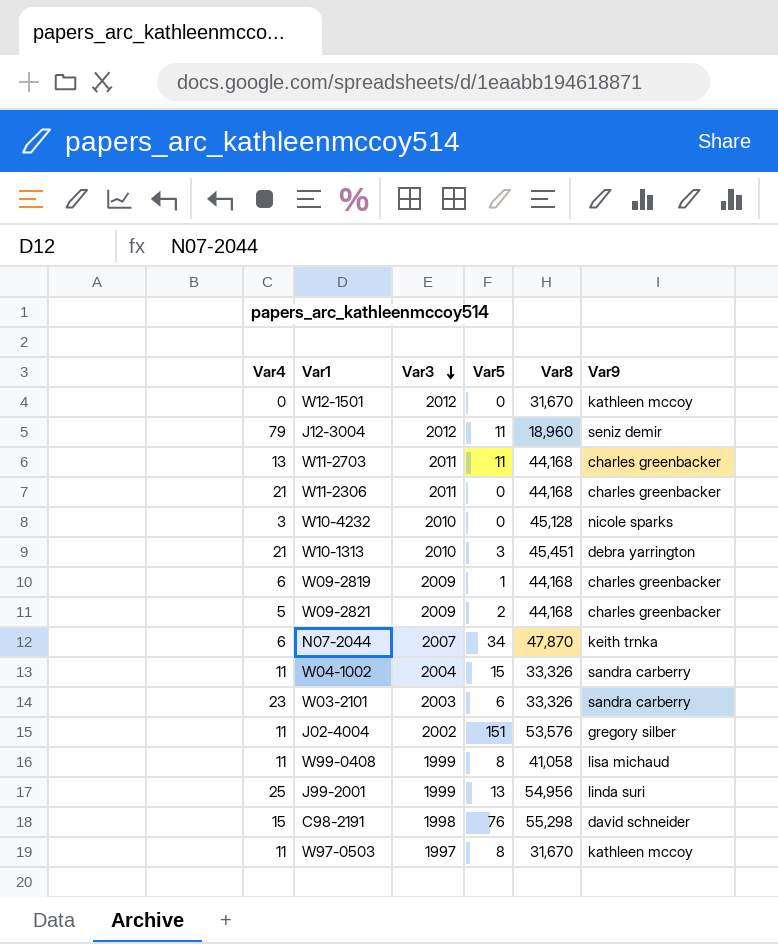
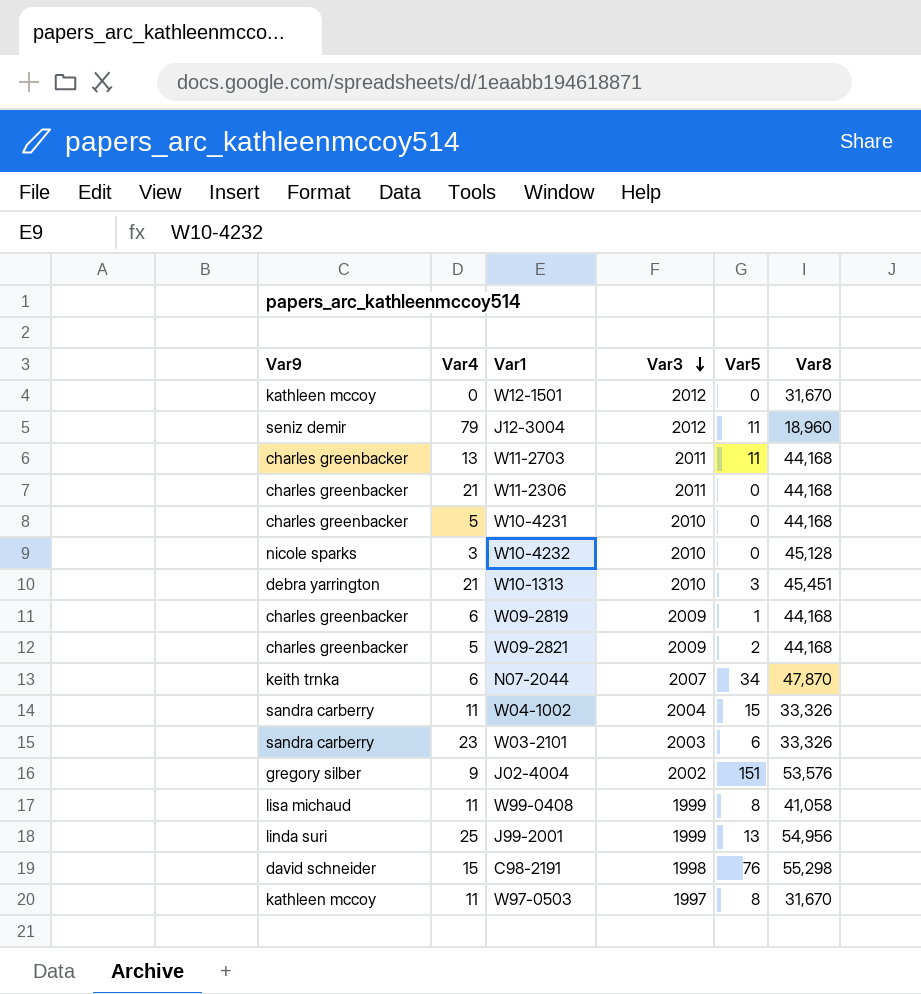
column Var9 | position: 6 -> 1
row W10-4231: none -> charles greenbacker | 5 | 2010 | 0 | 44,168
J02-4004 | Var4: 11 -> 9

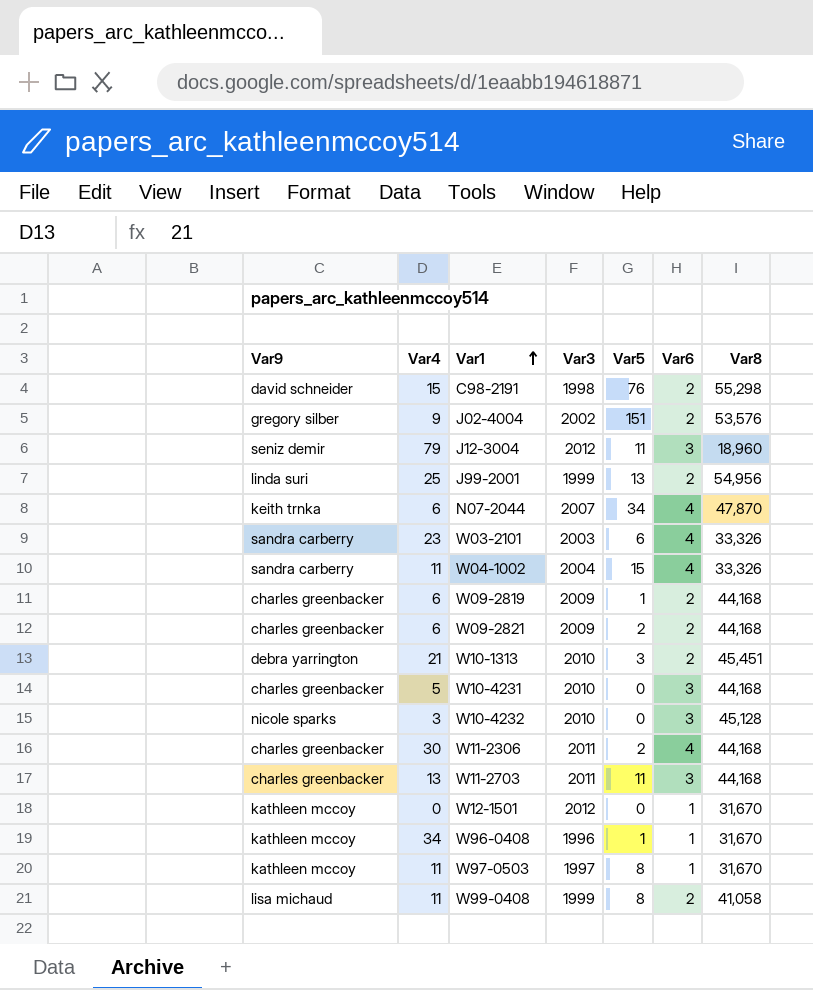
row order: Var3 descending -> Var1 ascending
column Var6 | position: none -> 6
W09-2821 | Var4: 5 -> 6
W11-2306 | Var4: 21 -> 30
W11-2306 | Var5: 0 -> 2
row W96-0408: none -> kathleen mccoy | 34 | 1996 | 1 | 1 | 31,670

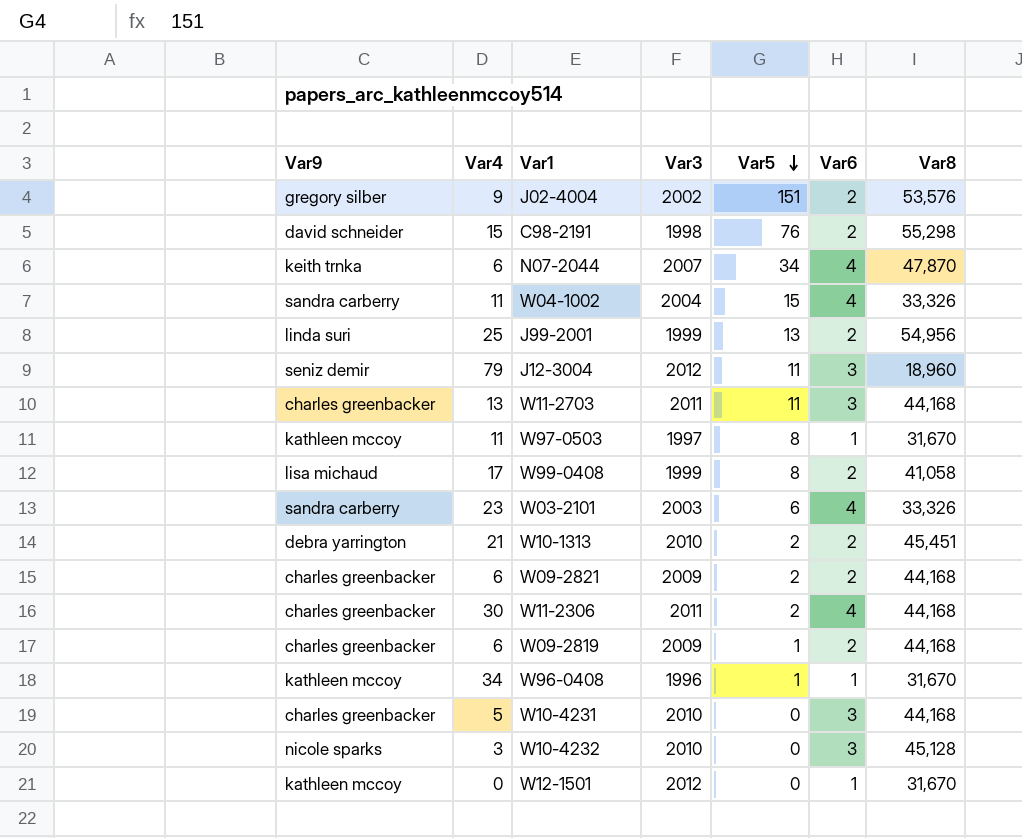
row order: Var1 ascending -> Var5 descending
W99-0408 | Var4: 11 -> 17
W10-1313 | Var5: 3 -> 2

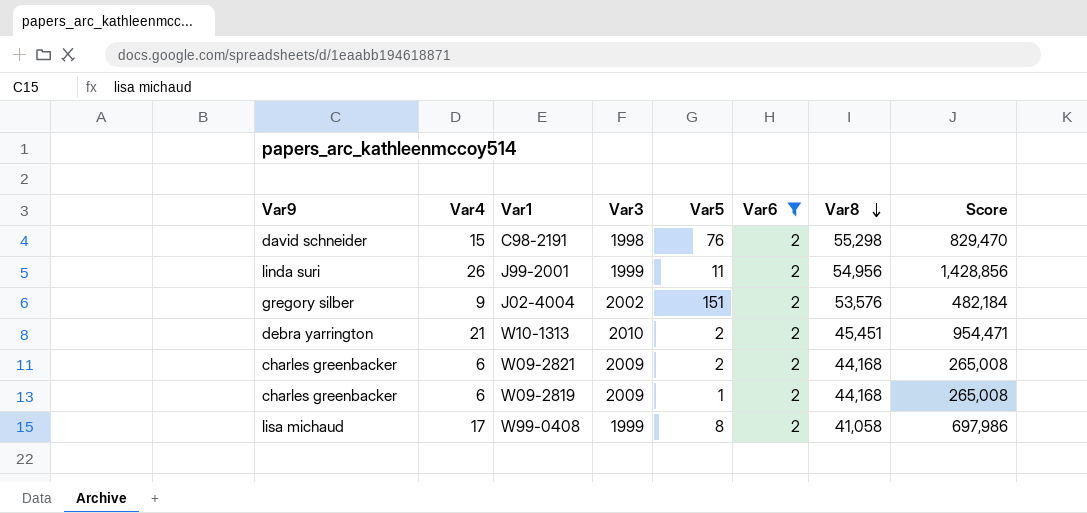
filter: none -> Var6 = 2
row order: Var5 descending -> Var8 descending
column Score | formula: none -> [Var4] * [Var8]
J99-2001 | Var4: 25 -> 26
J99-2001 | Var5: 13 -> 11

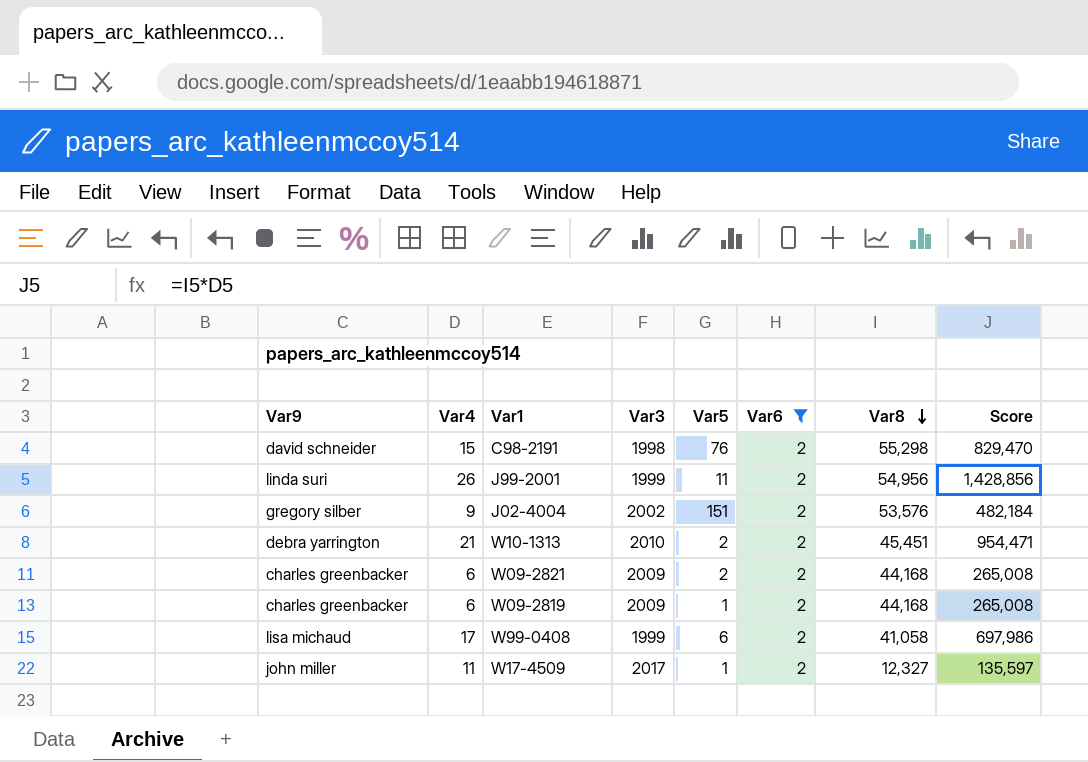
W99-0408 | Var5: 8 -> 6
row W17-4509: none -> john miller | 11 | 2017 | 1 | 2 | 12,327 | 135,597

